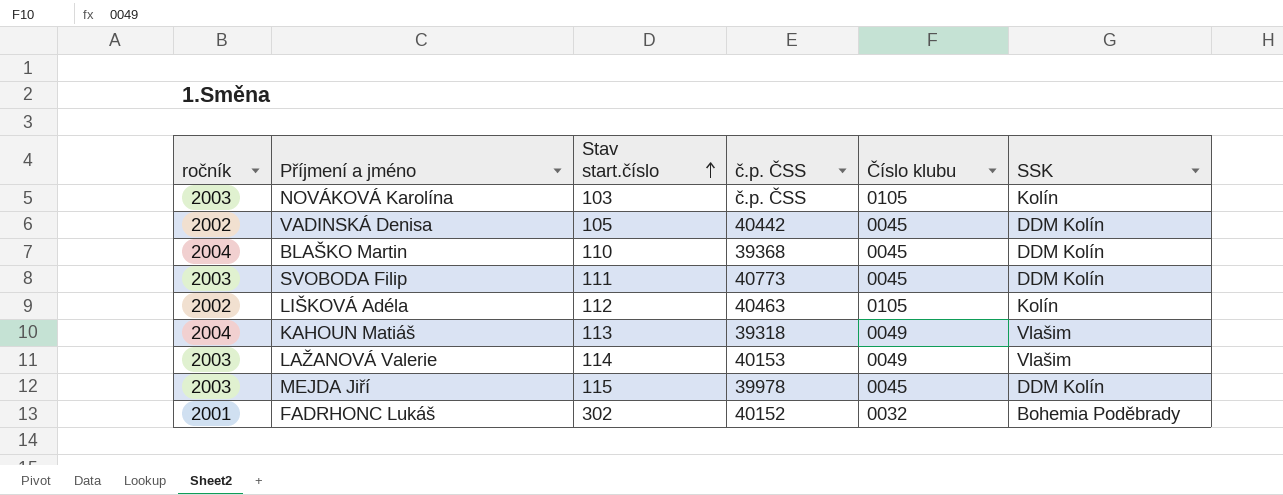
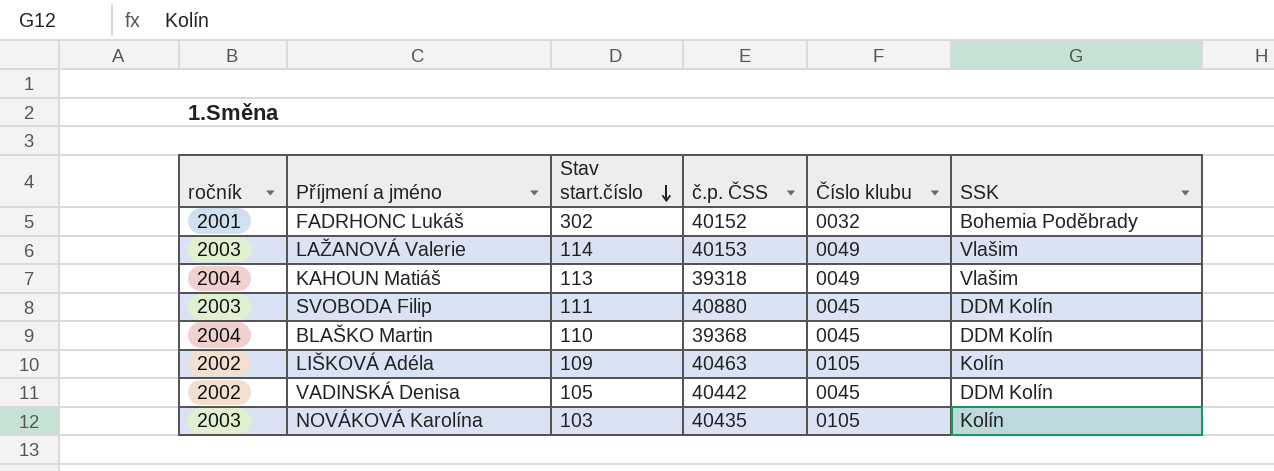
row order: Stav start.číslo ascending -> Stav start.číslo descending
row MEJDA Jiří: 2003 | 115 | 39978 | 0045 | DDM Kolín -> none
SVOBODA Filip | č.p. ČSS: 40773 -> 40880
LIŠKOVÁ Adéla | Stav start.číslo: 112 -> 109
NOVÁKOVÁ Karolína | č.p. ČSS: č.p. ČSS -> 40435

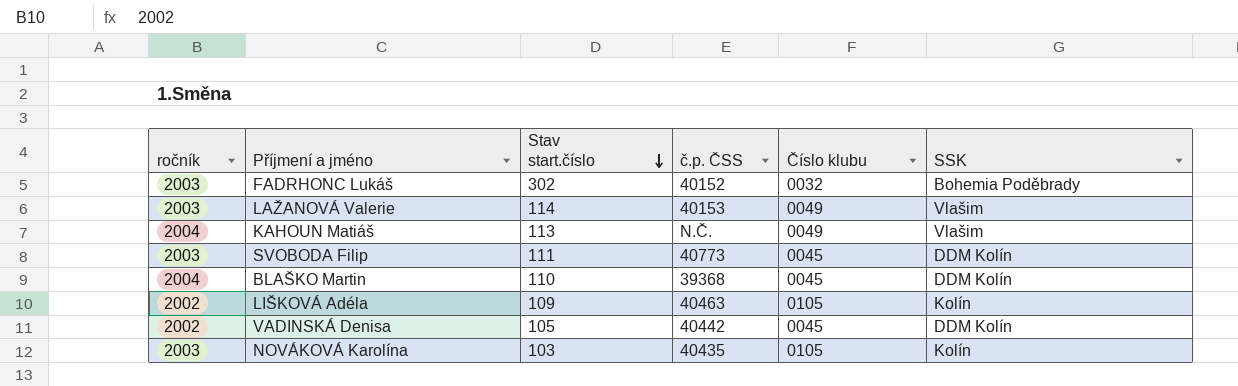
FADRHONC Lukáš | ročník: 2001 -> 2003
KAHOUN Matiáš | č.p. ČSS: 39318 -> N.Č.
SVOBODA Filip | č.p. ČSS: 40880 -> 40773

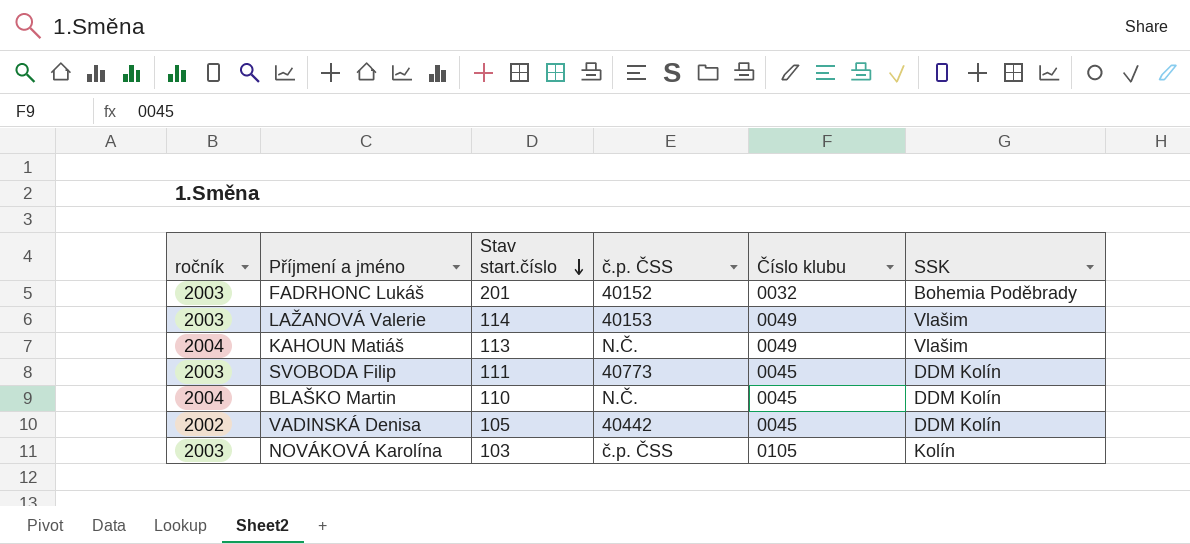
row LIŠKOVÁ Adéla: 2002 | 109 | 40463 | 0105 | Kolín -> none
FADRHONC Lukáš | Stav start.číslo: 302 -> 201
BLAŠKO Martin | č.p. ČSS: 39368 -> N.Č.
NOVÁKOVÁ Karolína | č.p. ČSS: 40435 -> č.p. ČSS

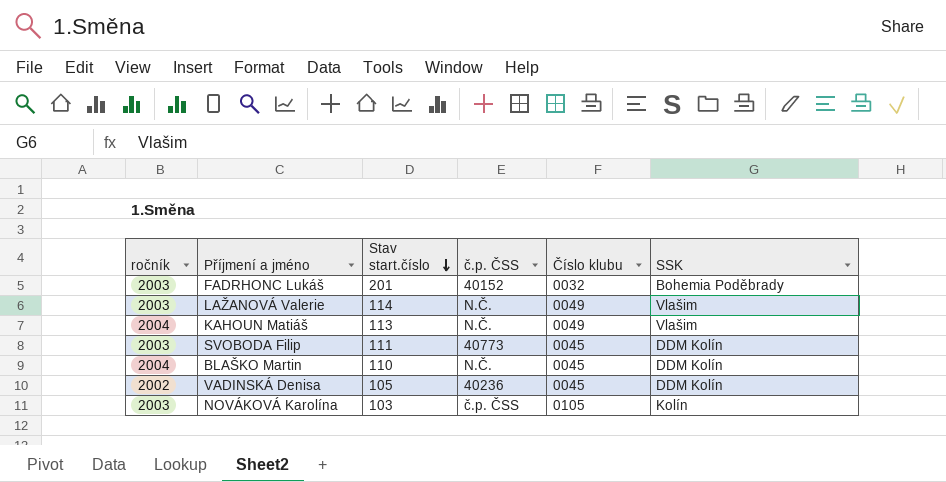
LAŽANOVÁ Valerie | č.p. ČSS: 40153 -> N.Č.
VADINSKÁ Denisa | č.p. ČSS: 40442 -> 40236

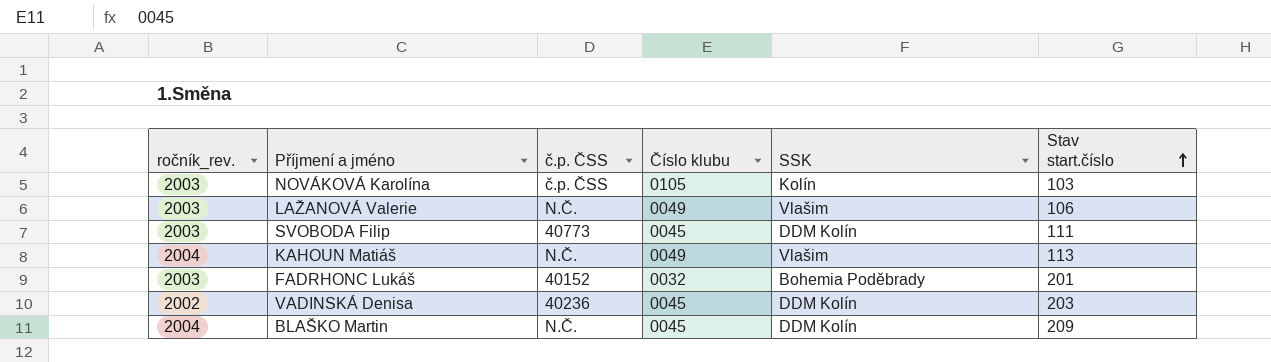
row order: Stav start.číslo descending -> Stav start.číslo ascending
column name: ročník -> ročník_rev.
column Stav start.číslo | position: 3 -> 6
LAŽANOVÁ Valerie | Stav start.číslo: 114 -> 106
VADINSKÁ Denisa | Stav start.číslo: 105 -> 203
BLAŠKO Martin | Stav start.číslo: 110 -> 209

